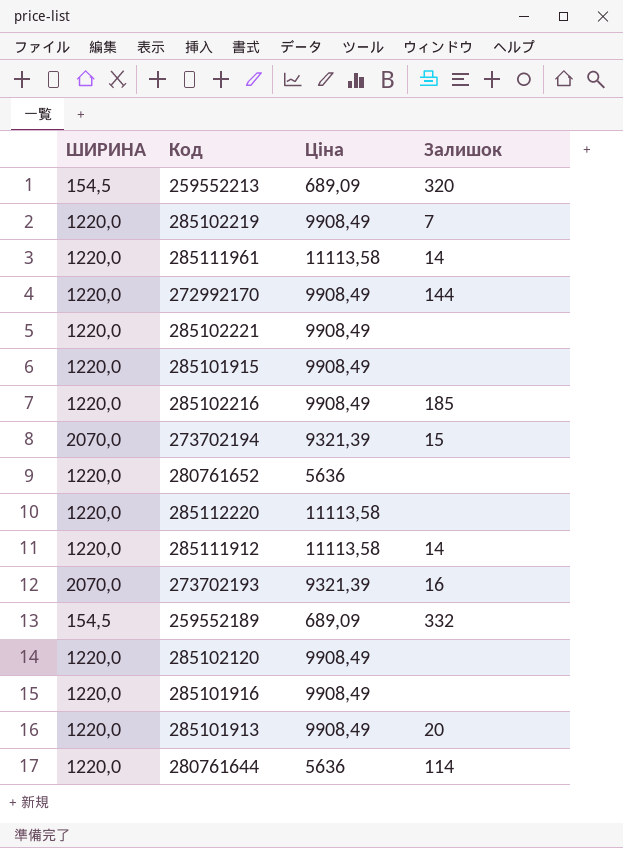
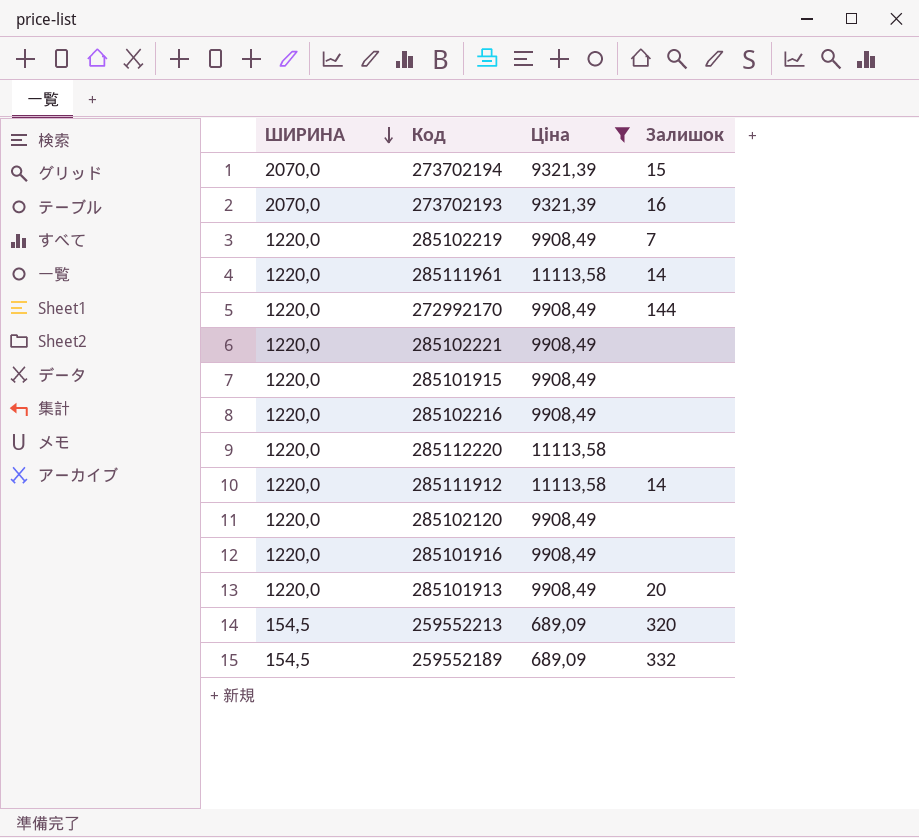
filter: none -> Ціна != 5636
row order: none -> ШИРИНА descending
285102216 | Залишок: 185 -> none

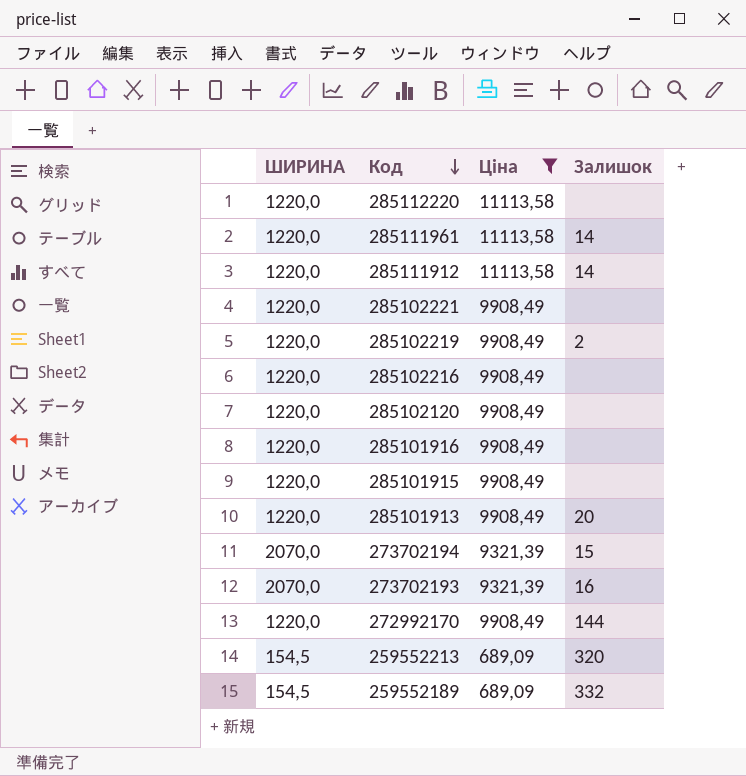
row order: ШИРИНА descending -> Код descending
285102219 | Залишок: 7 -> 2

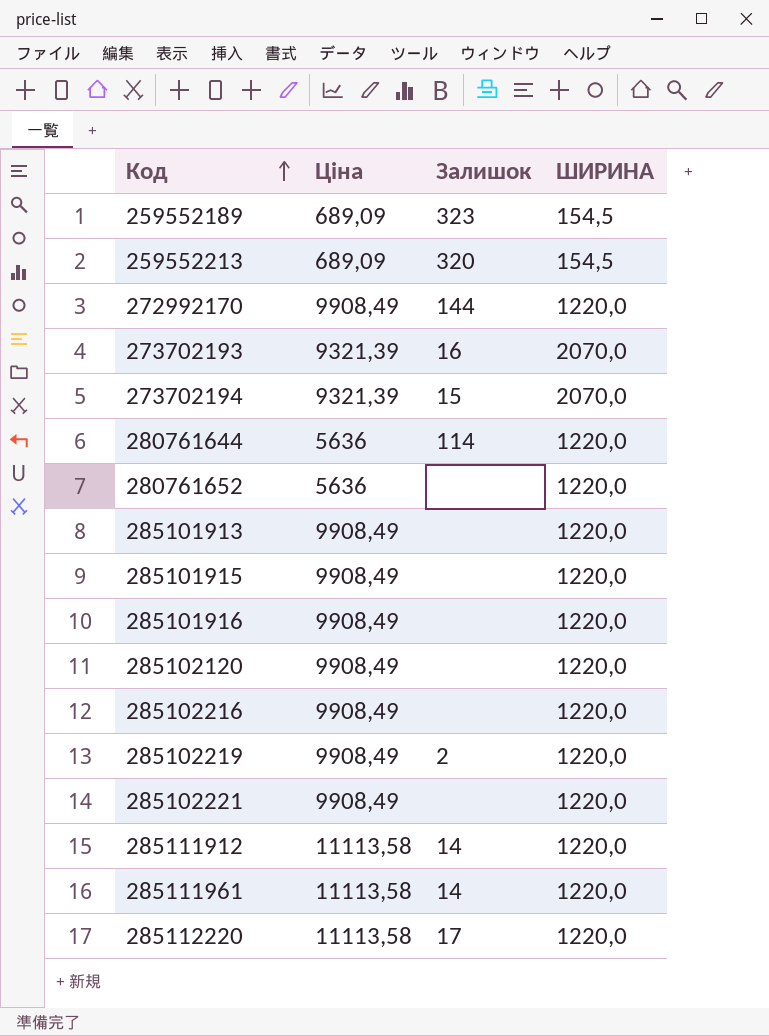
filter: Ціна != 5636 -> none
row order: Код descending -> Код ascending
column ШИРИНА | position: 1 -> 4
259552189 | Залишок: 332 -> 323
285101913 | Залишок: 20 -> none
285112220 | Залишок: none -> 17

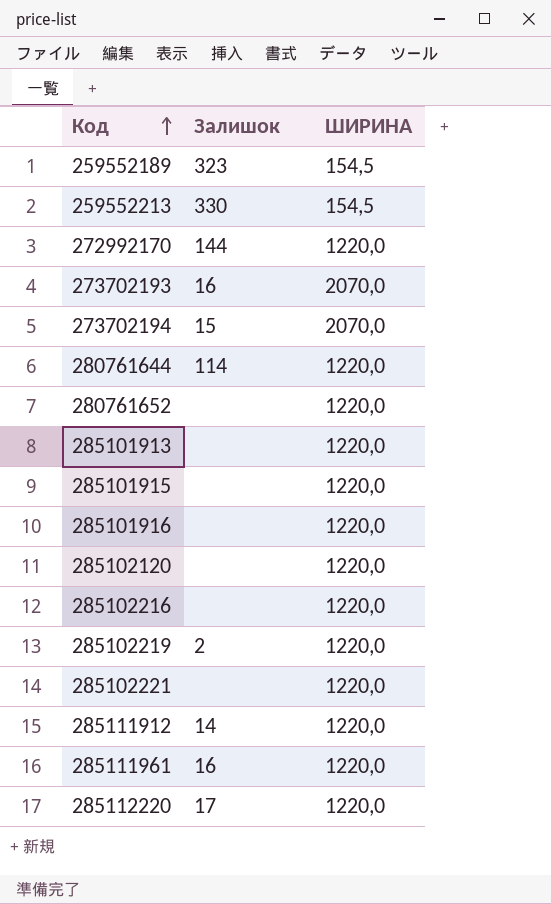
column Ціна | position: 2 -> none
259552213 | Залишок: 320 -> 330
285111961 | Залишок: 14 -> 16

